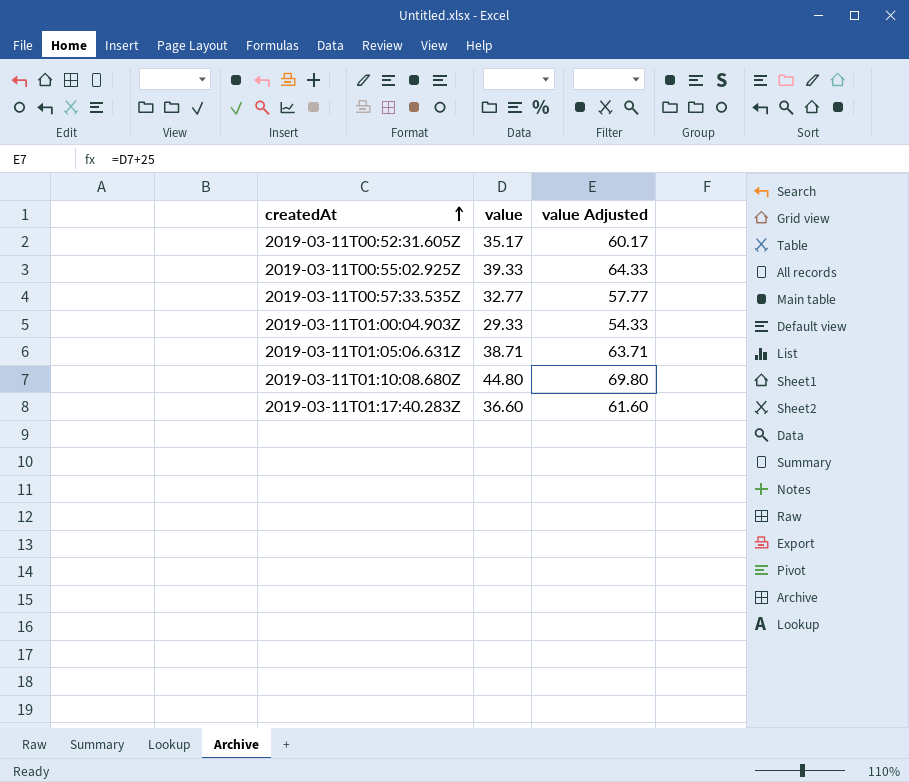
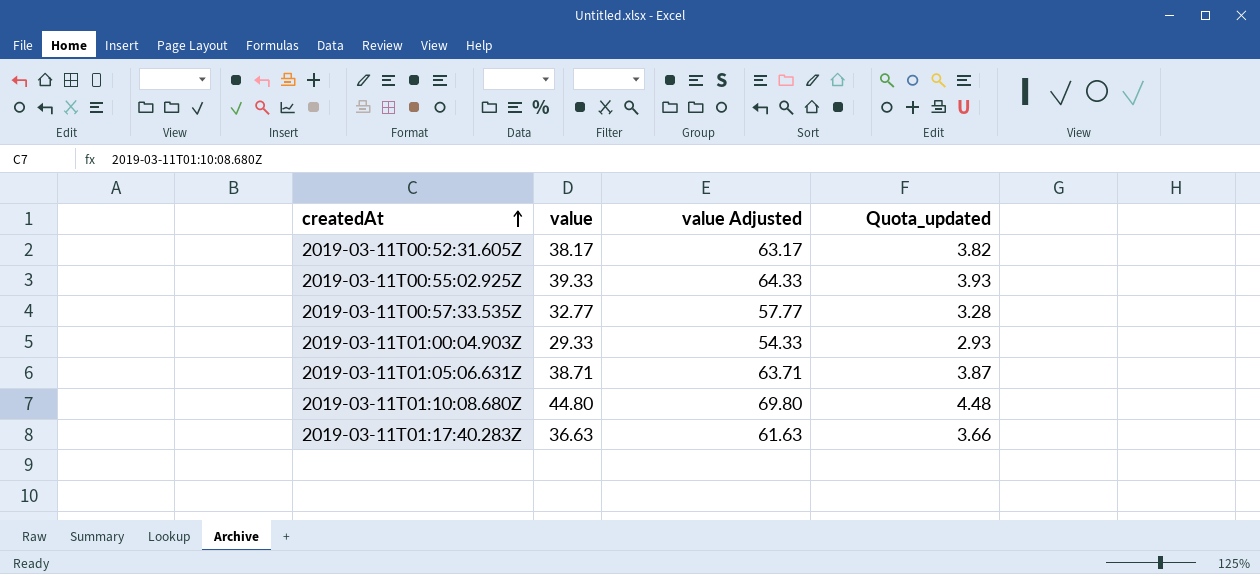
column Quota_updated | formula: none -> [value] * 0.1
2019-03-11T00:52:31.605Z | value: 35.17 -> 38.17
2019-03-11T00:52:31.605Z | value Adjusted: 60.17 -> 63.17
2019-03-11T01:17:40.283Z | value: 36.60 -> 36.63
2019-03-11T01:17:40.283Z | value Adjusted: 61.60 -> 61.63

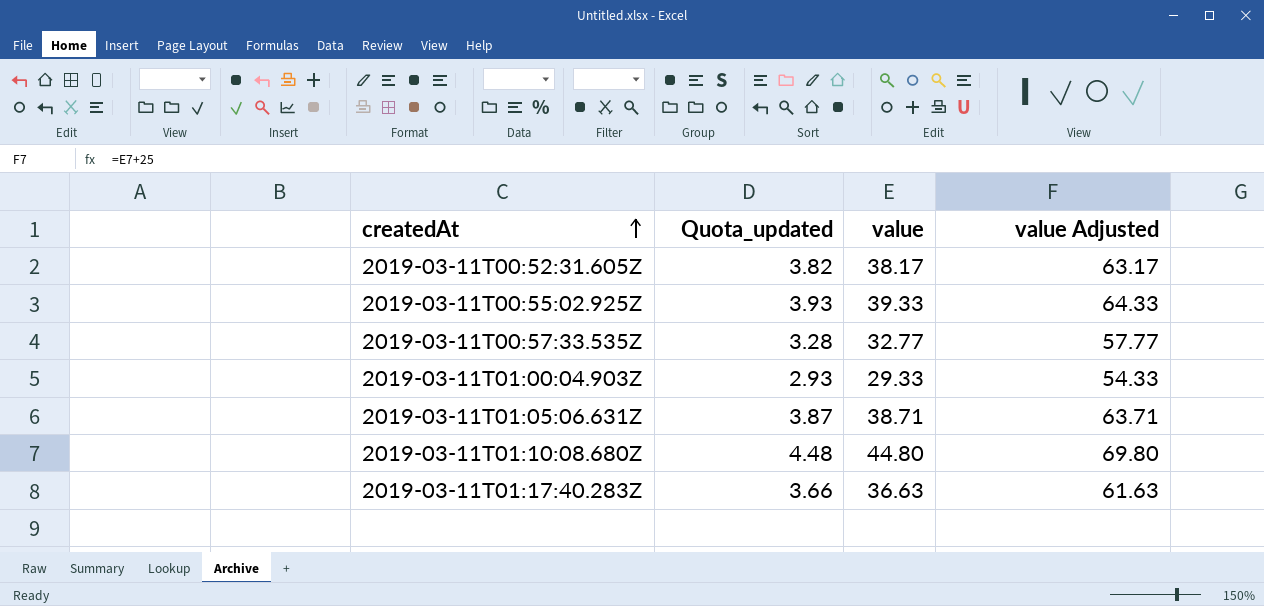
column Quota_updated | position: 4 -> 2

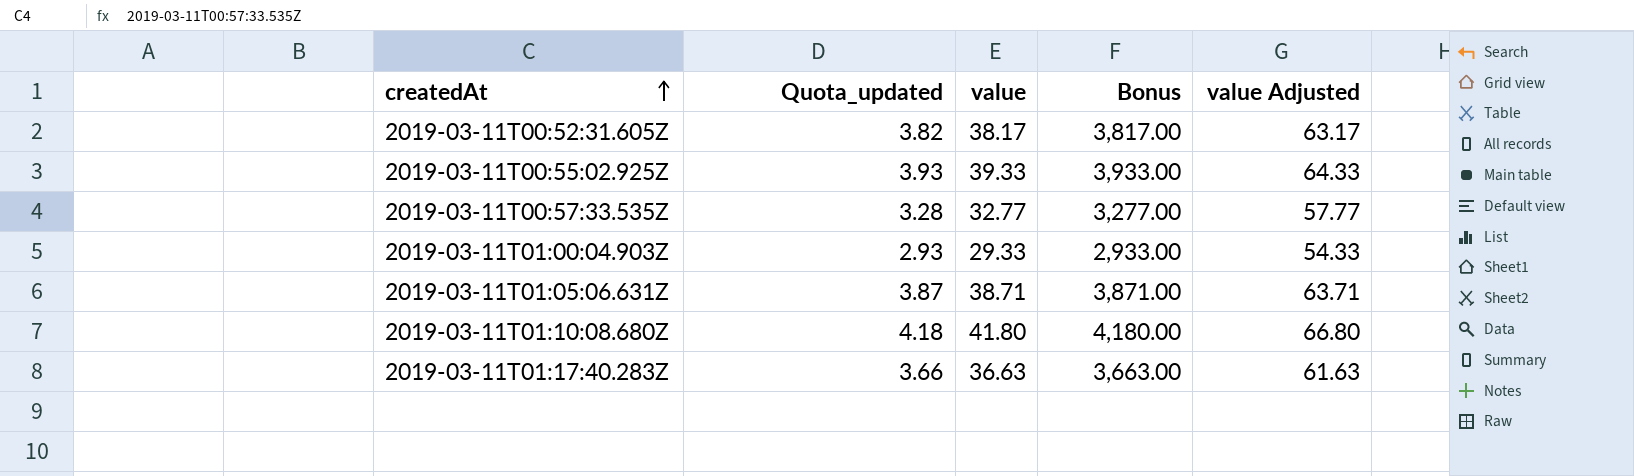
column Bonus | formula: none -> [value] * 100
2019-03-11T01:10:08.680Z | Quota_updated: 4.48 -> 4.18
2019-03-11T01:10:08.680Z | value: 44.80 -> 41.80
2019-03-11T01:10:08.680Z | value Adjusted: 69.80 -> 66.80

